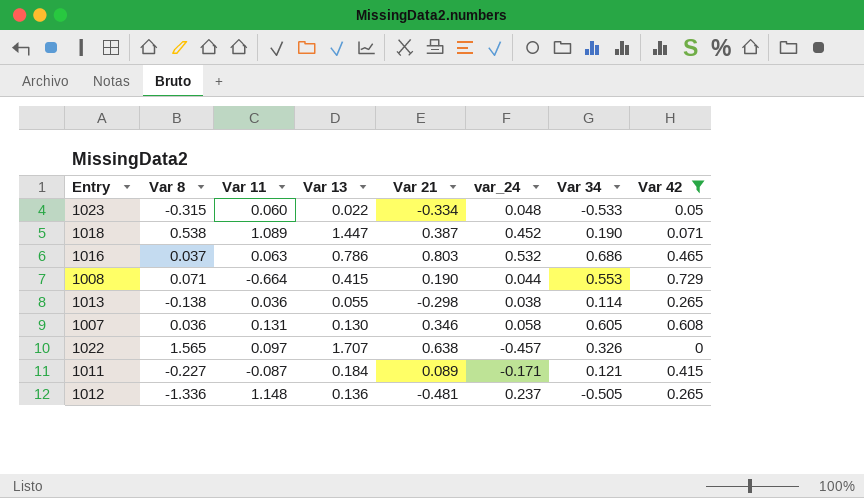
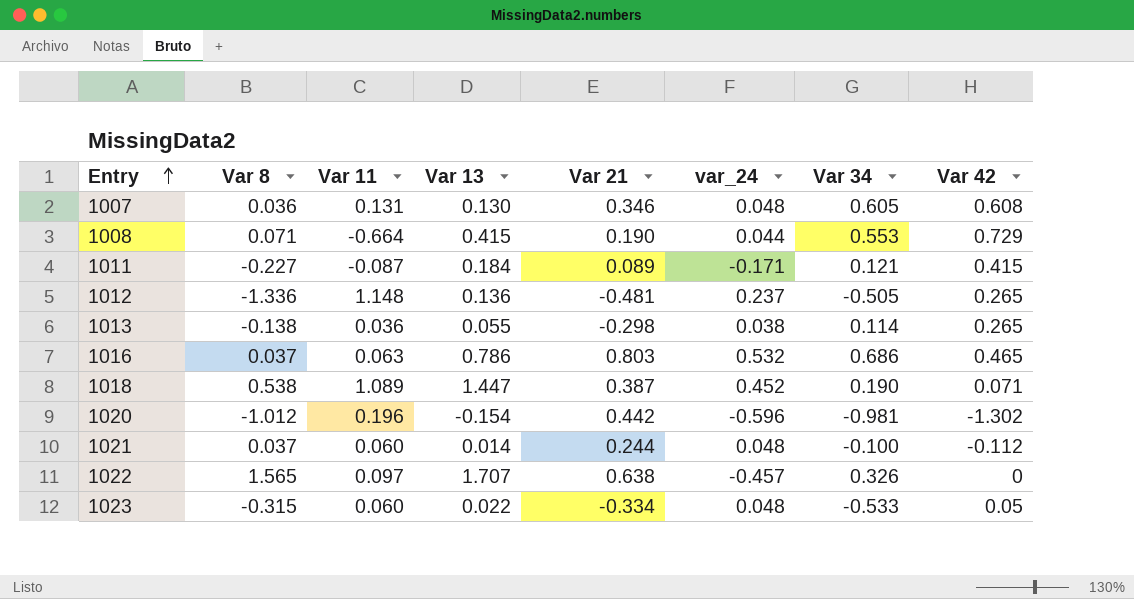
filter: Var 42 >= 0 -> none
row order: none -> Entry ascending
1007 | var_24: 0.058 -> 0.048

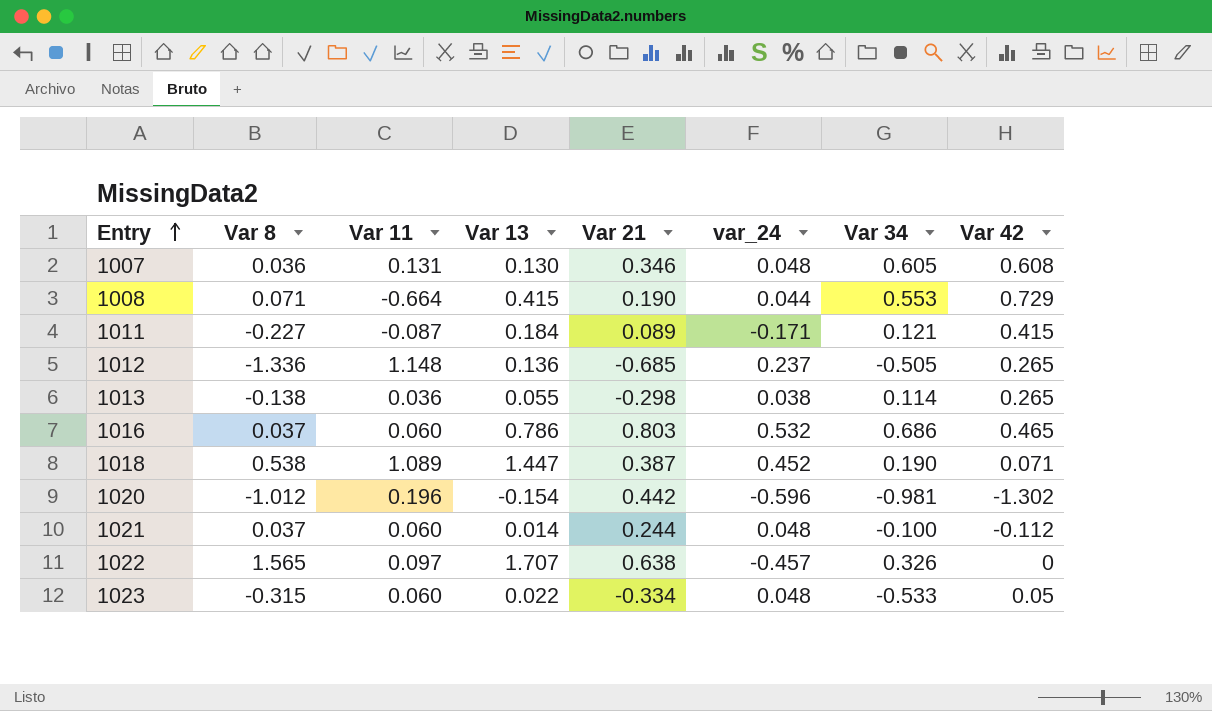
1012 | Var 21: -0.481 -> -0.685
1016 | Var 11: 0.063 -> 0.060

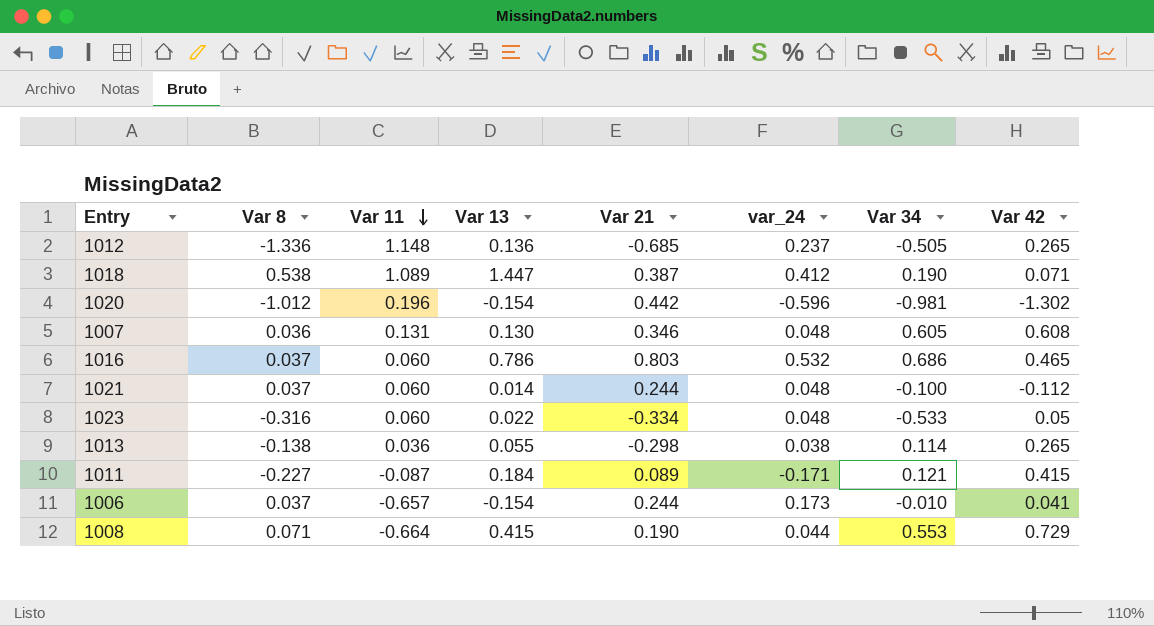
row order: Entry ascending -> Var 11 descending
row 1022: 1.565 | 0.097 | 1.707 | 0.638 | -0.457 | 0.326 | 0 -> none
1018 | var_24: 0.452 -> 0.412
1023 | Var 8: -0.315 -> -0.316
row 1006: none -> 0.037 | -0.657 | -0.154 | 0.244 | 0.173 | -0.010 | 0.041

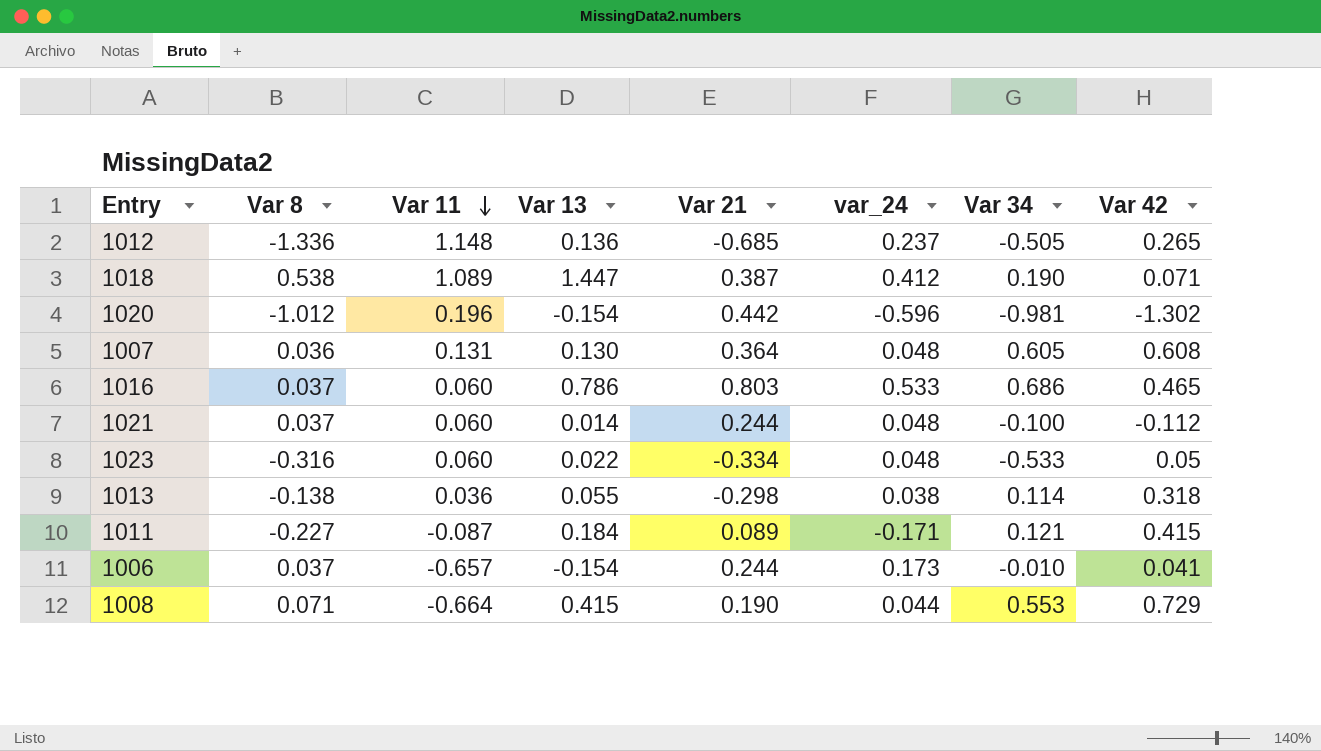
1007 | Var 21: 0.346 -> 0.364
1016 | var_24: 0.532 -> 0.533
1013 | Var 42: 0.265 -> 0.318

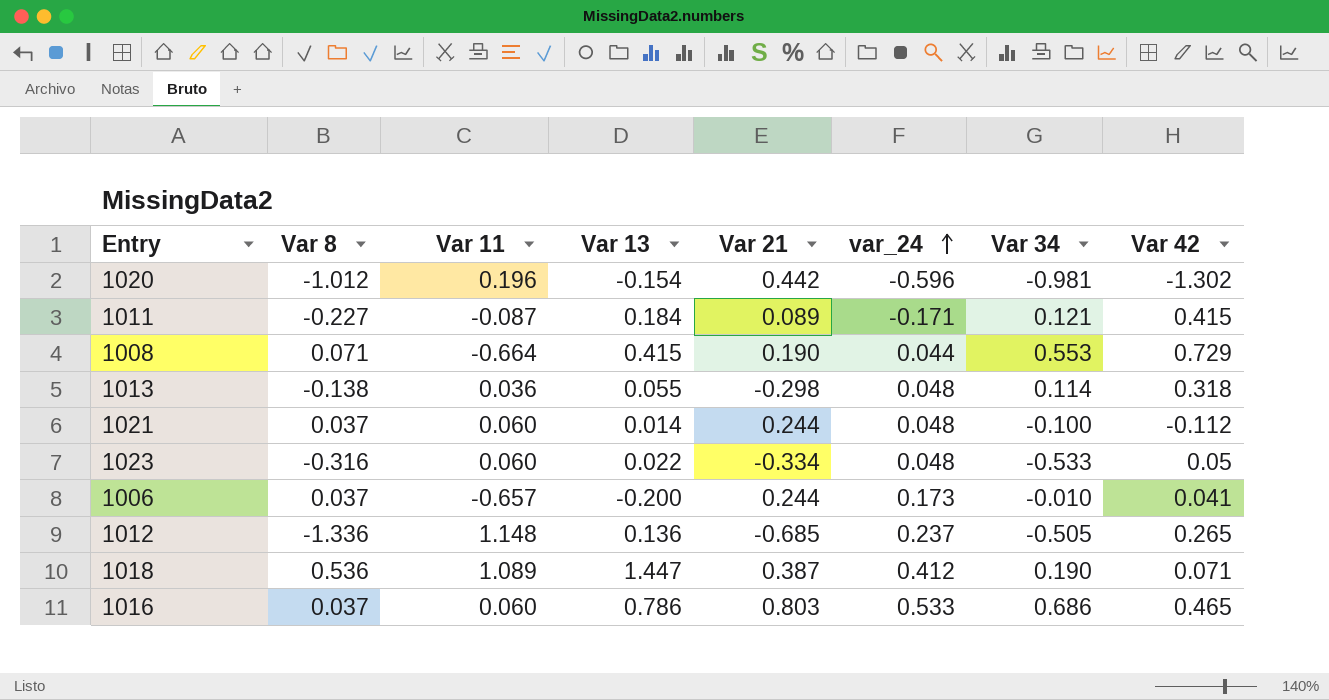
row order: Var 11 descending -> var_24 ascending
row 1007: 0.036 | 0.131 | 0.130 | 0.364 | 0.048 | 0.605 | 0.608 -> none
1013 | var_24: 0.038 -> 0.048
1006 | Var 13: -0.154 -> -0.200
1018 | Var 8: 0.538 -> 0.536

